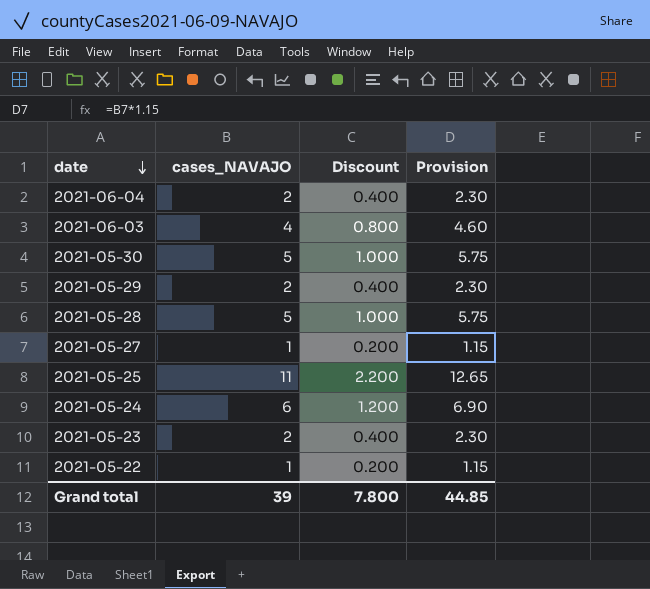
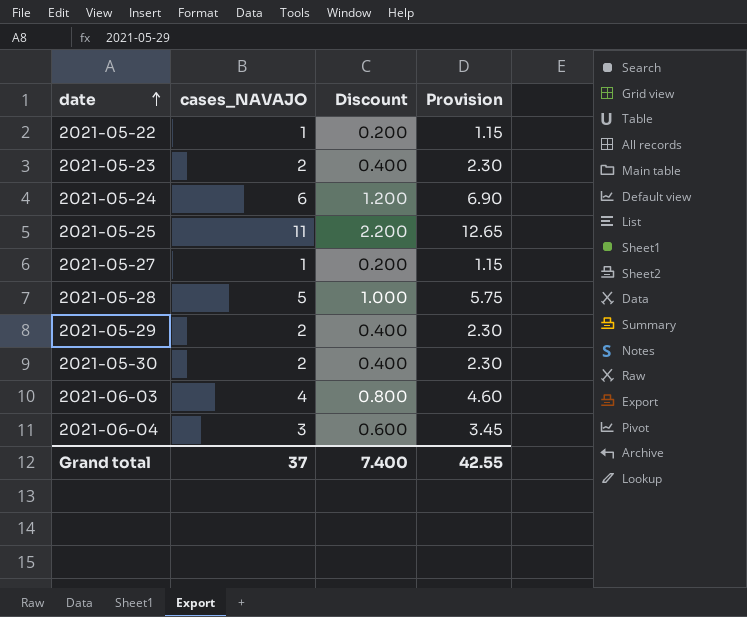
row order: date descending -> date ascending
2021-05-30 | cases_NAVAJO: 5 -> 2
2021-05-30 | Discount: 1.000 -> 0.400
2021-05-30 | Provision: 5.75 -> 2.30
2021-06-04 | cases_NAVAJO: 2 -> 3
2021-06-04 | Discount: 0.400 -> 0.600
2021-06-04 | Provision: 2.30 -> 3.45
Grand total | cases_NAVAJO: 39 -> 37
Grand total | Discount: 7.800 -> 7.400
Grand total | Provision: 44.85 -> 42.55

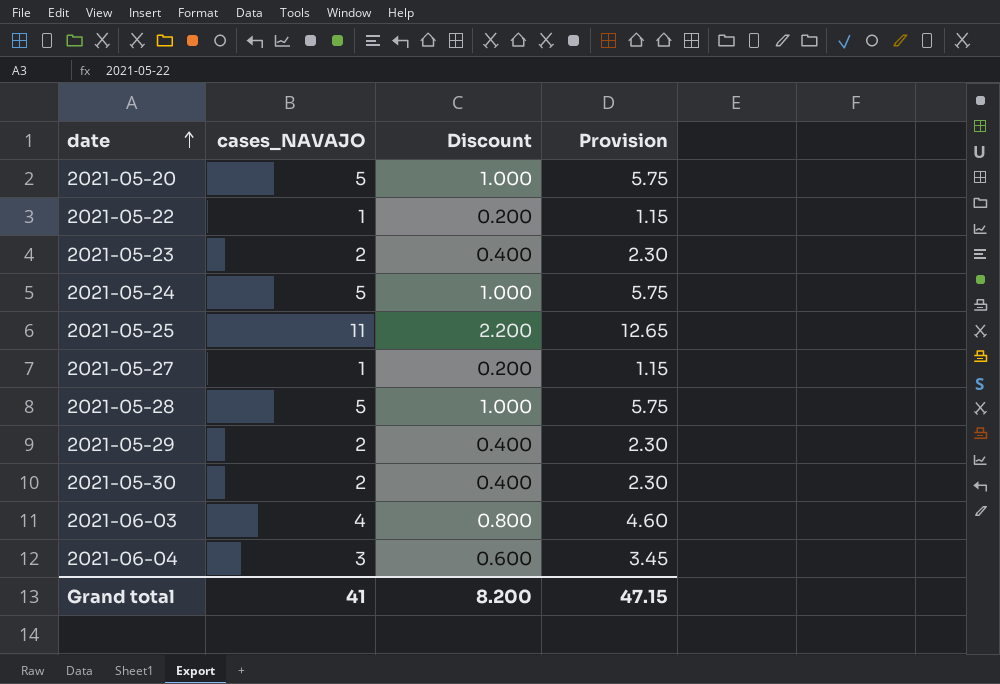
row 2021-05-20: none -> 5 | 1.000 | 5.75
2021-05-24 | cases_NAVAJO: 6 -> 5
2021-05-24 | Discount: 1.200 -> 1.000
2021-05-24 | Provision: 6.90 -> 5.75
Grand total | cases_NAVAJO: 37 -> 41
Grand total | Discount: 7.400 -> 8.200
Grand total | Provision: 42.55 -> 47.15

